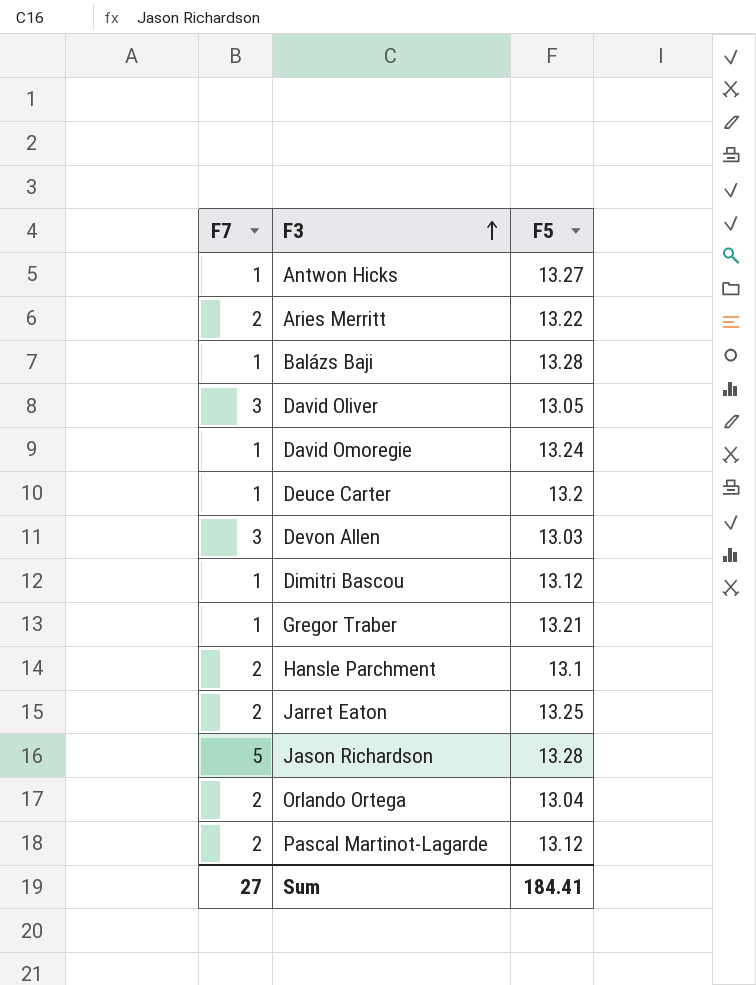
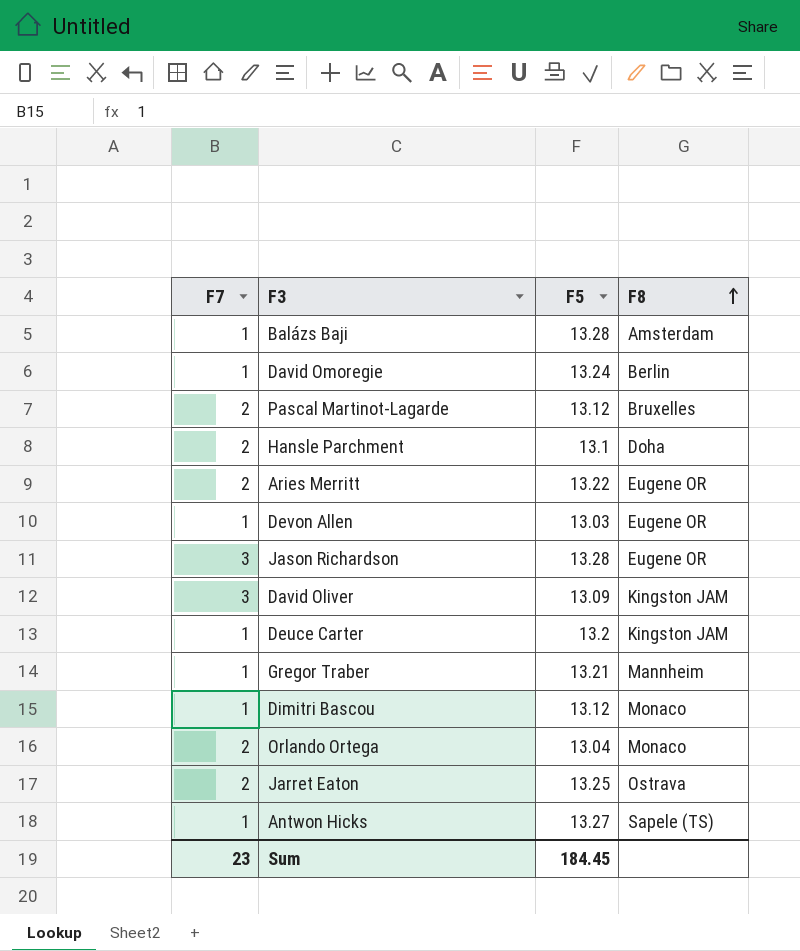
row order: F3 ascending -> F8 ascending
column F8 | position: none -> 4
Devon Allen | F7: 3 -> 1
Jason Richardson | F7: 5 -> 3
David Oliver | F5: 13.05 -> 13.09
Sum | F7: 27 -> 23
Sum | F5: 184.41 -> 184.45

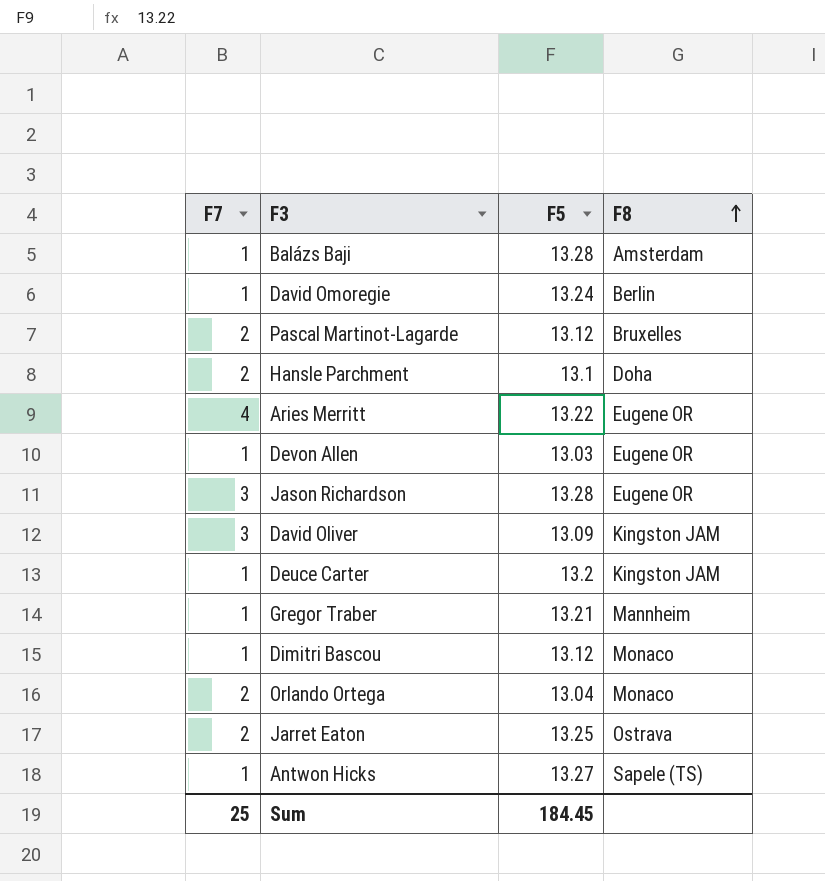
Aries Merritt | F7: 2 -> 4
Sum | F7: 23 -> 25

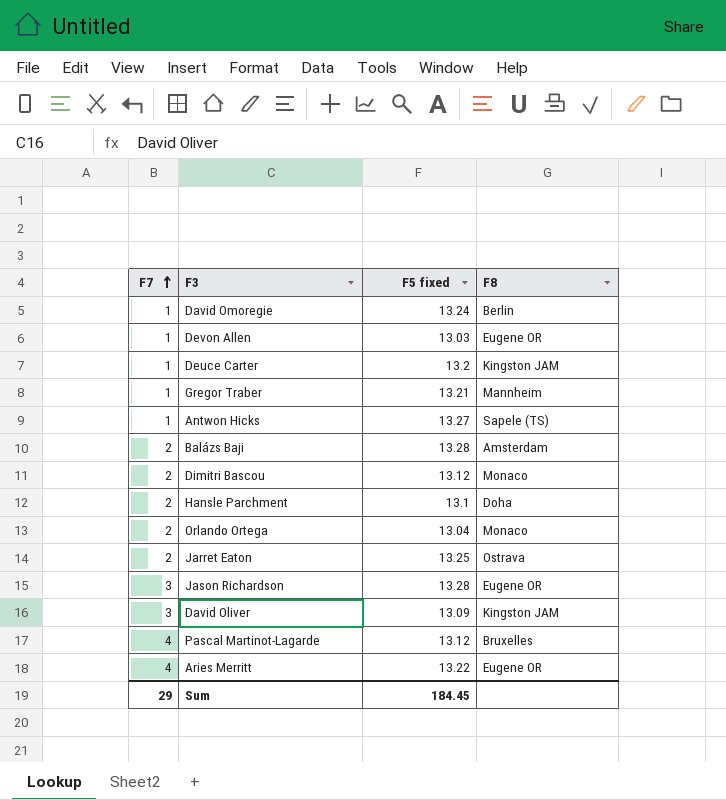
row order: F8 ascending -> F7 ascending
column name: F5 -> F5 fixed
Balázs Baji | F7: 1 -> 2
Dimitri Bascou | F7: 1 -> 2
Pascal Martinot-Lagarde | F7: 2 -> 4
Sum | F7: 25 -> 29

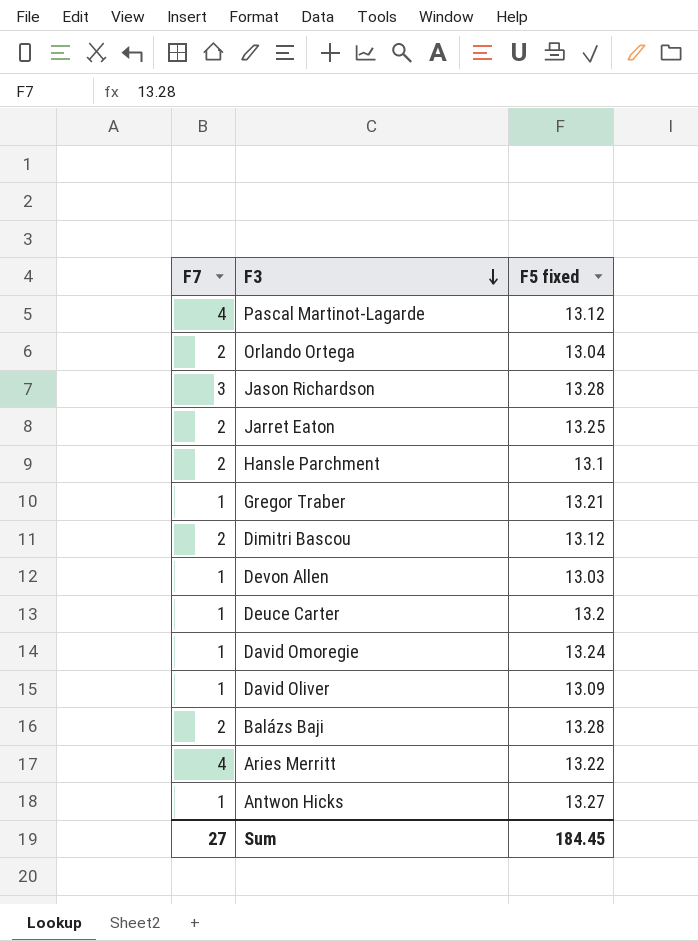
row order: F7 ascending -> F3 descending
column F8 | position: 4 -> none
David Oliver | F7: 3 -> 1
Sum | F7: 29 -> 27

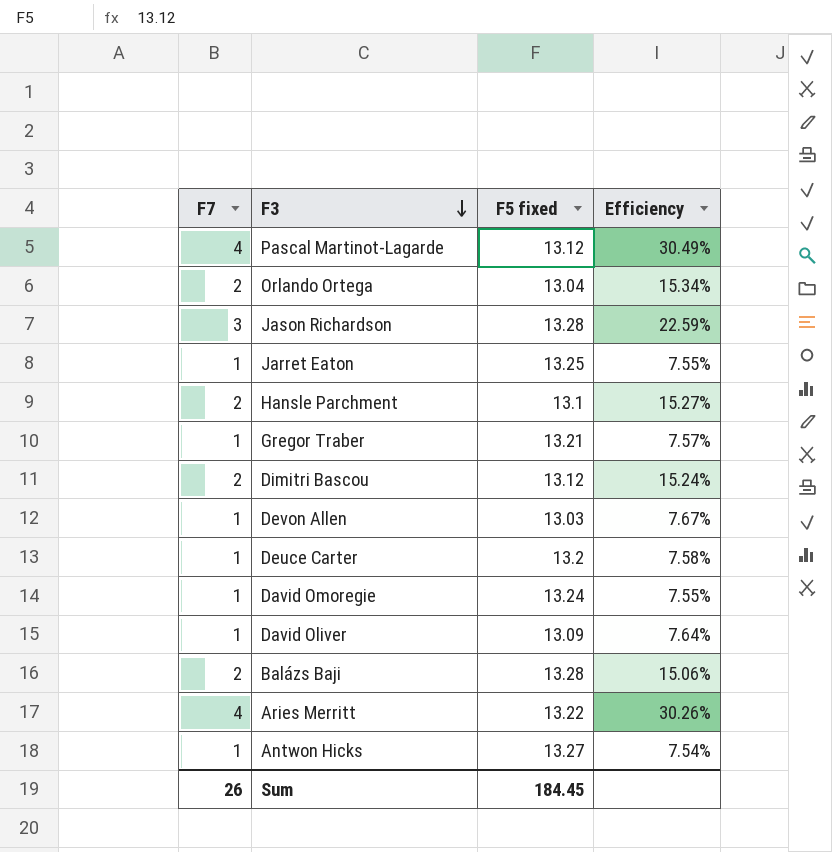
column Efficiency | formula: none -> [F7] / [F5 fixed]
Jarret Eaton | F7: 2 -> 1
Sum | F7: 27 -> 26

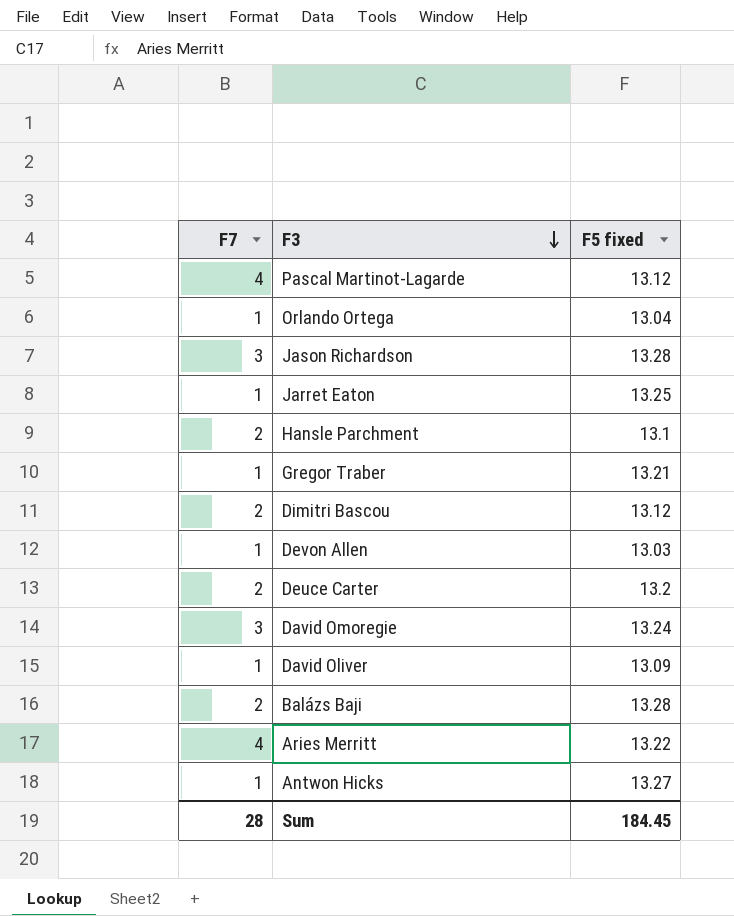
column Efficiency | formula: [F7] / [F5 fixed] -> none
Orlando Ortega | F7: 2 -> 1
Deuce Carter | F7: 1 -> 2
David Omoregie | F7: 1 -> 3
Sum | F7: 26 -> 28

